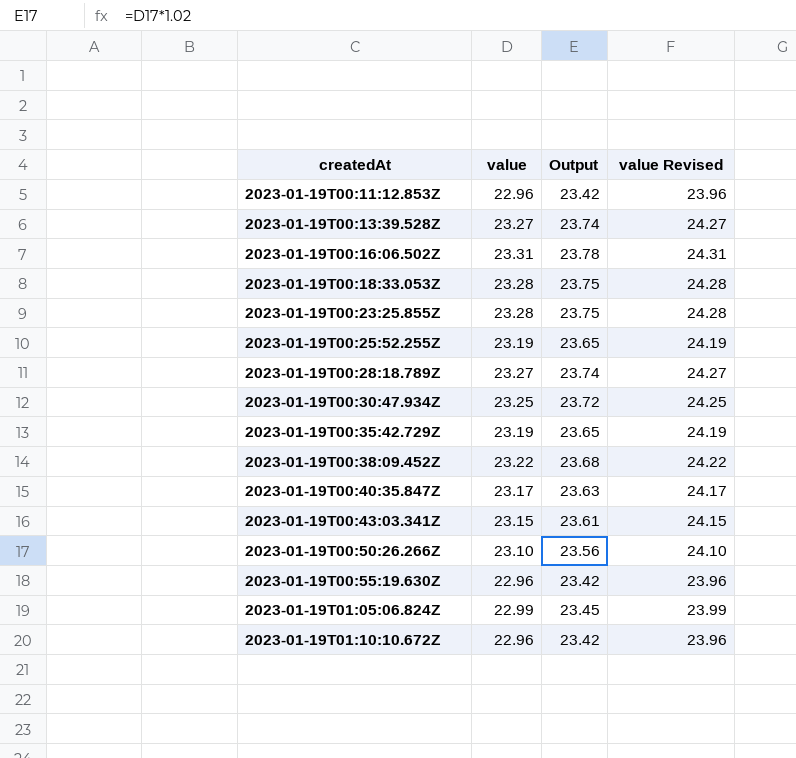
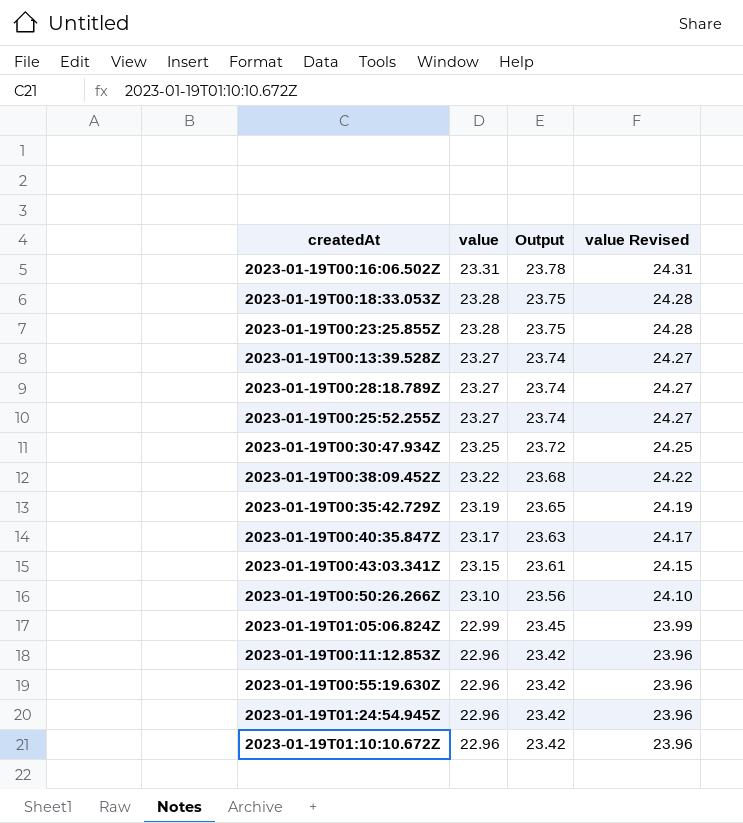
row order: createdAt ascending -> value descending
2023-01-19T00:25:52.255Z | value: 23.19 -> 23.27
2023-01-19T00:25:52.255Z | Output: 23.65 -> 23.74
2023-01-19T00:25:52.255Z | value Revised: 24.19 -> 24.27
row 2023-01-19T01:24:54.945Z: none -> 22.96 | 23.42 | 23.96

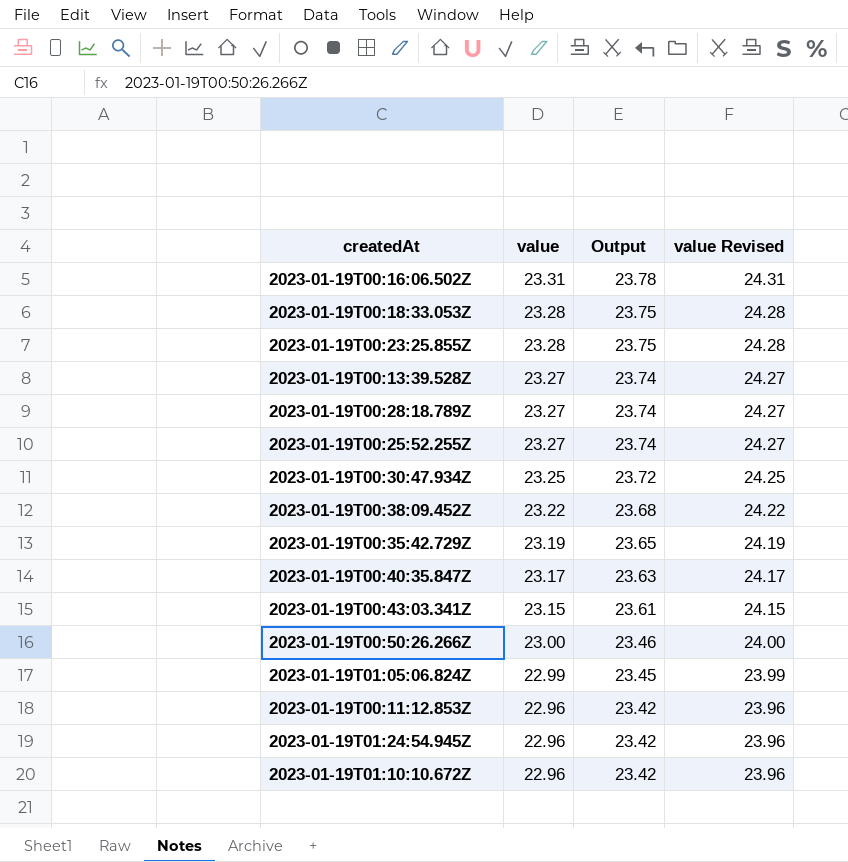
row 2023-01-19T00:55:19.630Z: 22.96 | 23.42 | 23.96 -> none
2023-01-19T00:50:26.266Z | value: 23.10 -> 23.00
2023-01-19T00:50:26.266Z | Output: 23.56 -> 23.46
2023-01-19T00:50:26.266Z | value Revised: 24.10 -> 24.00

